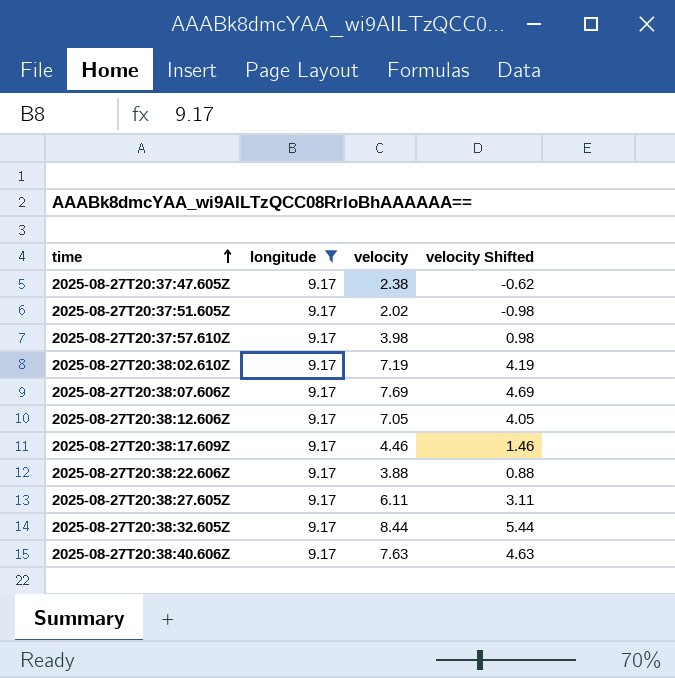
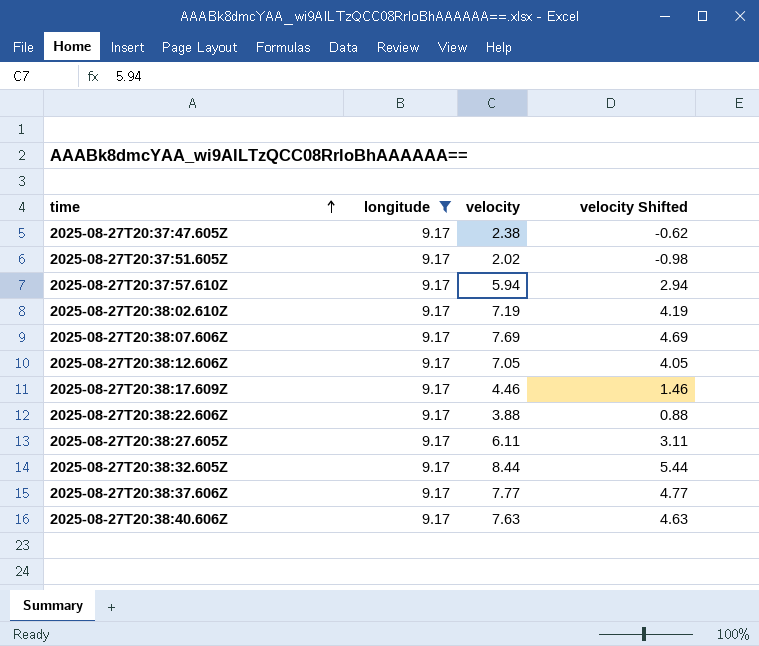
2025-08-27T20:37:57.610Z | velocity: 3.98 -> 5.94
2025-08-27T20:37:57.610Z | velocity Shifted: 0.98 -> 2.94
row 2025-08-27T20:38:37.606Z: none -> 9.17 | 7.77 | 4.77

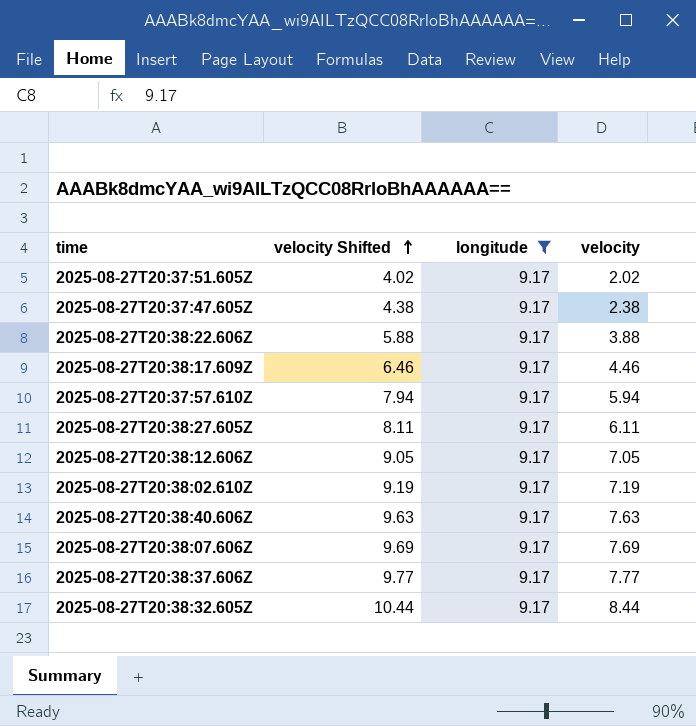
row order: time ascending -> velocity Shifted ascending
column velocity Shifted | formula: [velocity] - 3 -> [velocity] + 2
column velocity Shifted | position: 4 -> 2

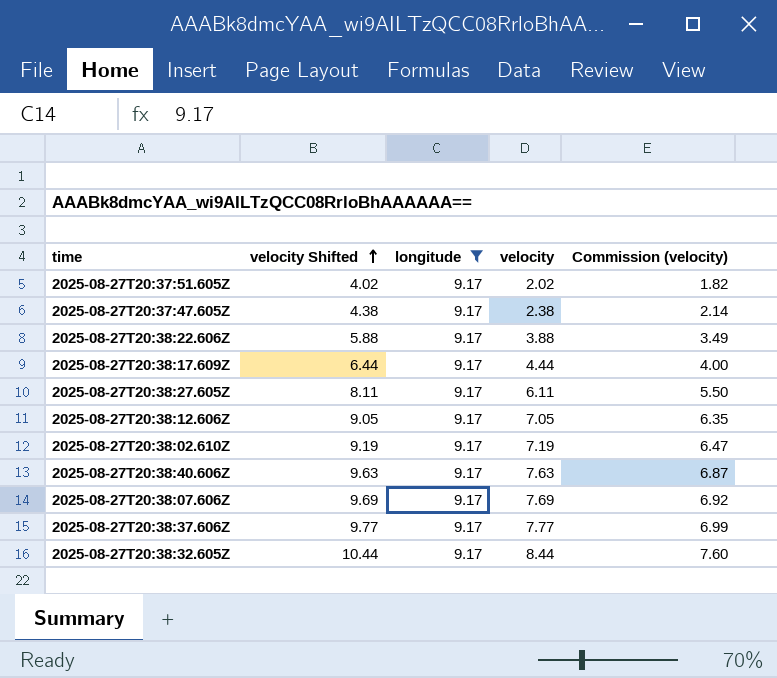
column Commission (velocity) | formula: none -> [velocity] * 0.9
row 2025-08-27T20:37:57.610Z: 7.94 | 9.17 | 5.94 -> none
2025-08-27T20:38:17.609Z | velocity Shifted: 6.46 -> 6.44
2025-08-27T20:38:17.609Z | velocity: 4.46 -> 4.44

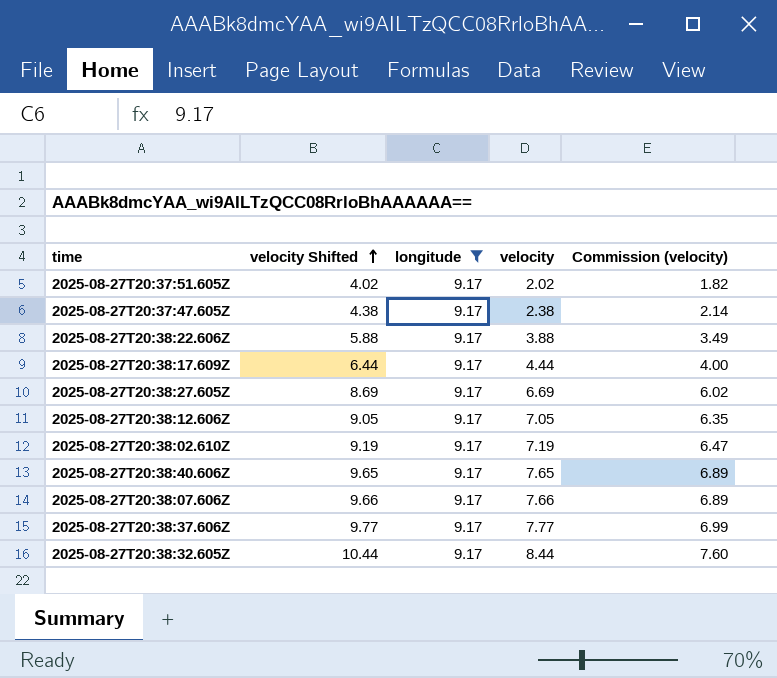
2025-08-27T20:38:27.605Z | velocity Shifted: 8.11 -> 8.69
2025-08-27T20:38:27.605Z | velocity: 6.11 -> 6.69
2025-08-27T20:38:27.605Z | Commission (velocity): 5.50 -> 6.02
2025-08-27T20:38:40.606Z | velocity Shifted: 9.63 -> 9.65
2025-08-27T20:38:40.606Z | velocity: 7.63 -> 7.65
2025-08-27T20:38:40.606Z | Commission (velocity): 6.87 -> 6.89
2025-08-27T20:38:07.606Z | velocity Shifted: 9.69 -> 9.66
2025-08-27T20:38:07.606Z | velocity: 7.69 -> 7.66
2025-08-27T20:38:07.606Z | Commission (velocity): 6.92 -> 6.89

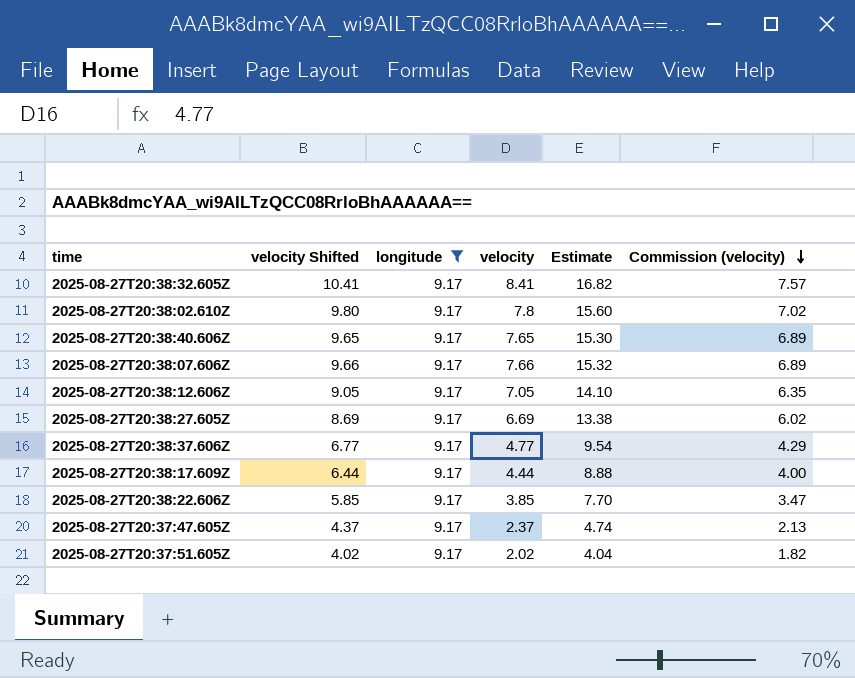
row order: velocity Shifted ascending -> Commission (velocity) descending
column Estimate | formula: none -> [velocity] * 2
2025-08-27T20:38:32.605Z | velocity Shifted: 10.44 -> 10.41
2025-08-27T20:38:32.605Z | velocity: 8.44 -> 8.41
2025-08-27T20:38:32.605Z | Commission (velocity): 7.60 -> 7.57
2025-08-27T20:38:02.610Z | velocity Shifted: 9.19 -> 9.80
2025-08-27T20:38:02.610Z | velocity: 7.19 -> 7.8
2025-08-27T20:38:02.610Z | Commission (velocity): 6.47 -> 7.02
2025-08-27T20:38:37.606Z | velocity Shifted: 9.77 -> 6.77
2025-08-27T20:38:37.606Z | velocity: 7.77 -> 4.77
2025-08-27T20:38:37.606Z | Commission (velocity): 6.99 -> 4.29
2025-08-27T20:38:22.606Z | velocity Shifted: 5.88 -> 5.85
2025-08-27T20:38:22.606Z | velocity: 3.88 -> 3.85
2025-08-27T20:38:22.606Z | Commission (velocity): 3.49 -> 3.47
2025-08-27T20:37:47.605Z | velocity Shifted: 4.38 -> 4.37
2025-08-27T20:37:47.605Z | velocity: 2.38 -> 2.37
2025-08-27T20:37:47.605Z | Commission (velocity): 2.14 -> 2.13

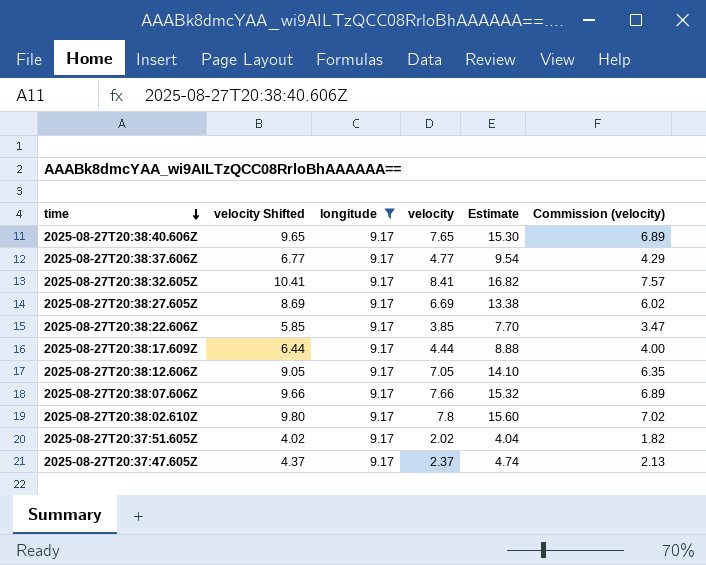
row order: Commission (velocity) descending -> time descending

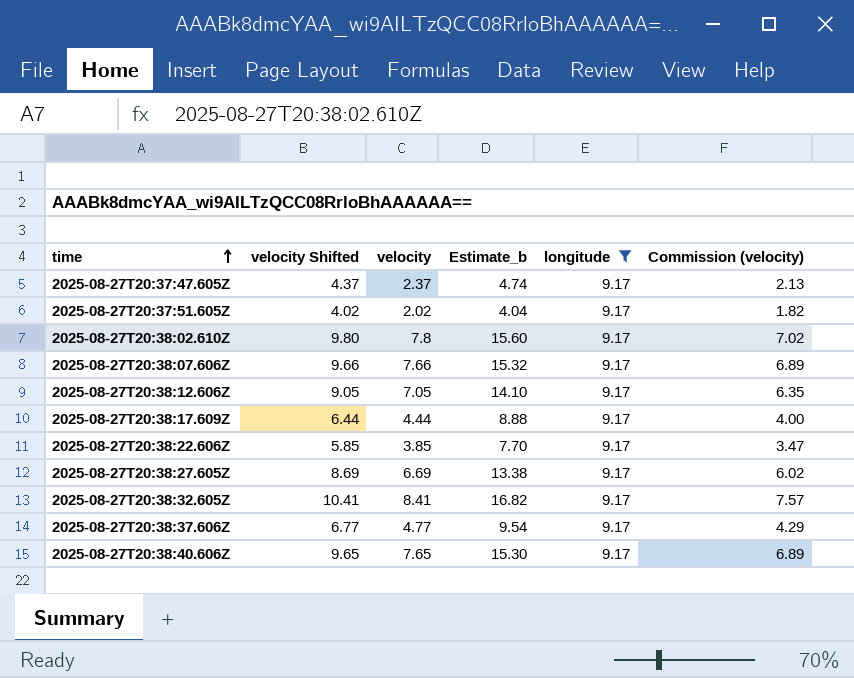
row order: time descending -> time ascending
column name: Estimate -> Estimate_b
column longitude | position: 3 -> 5

